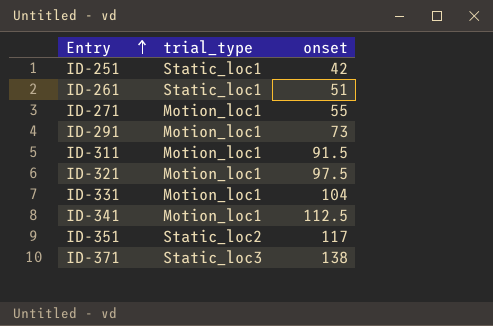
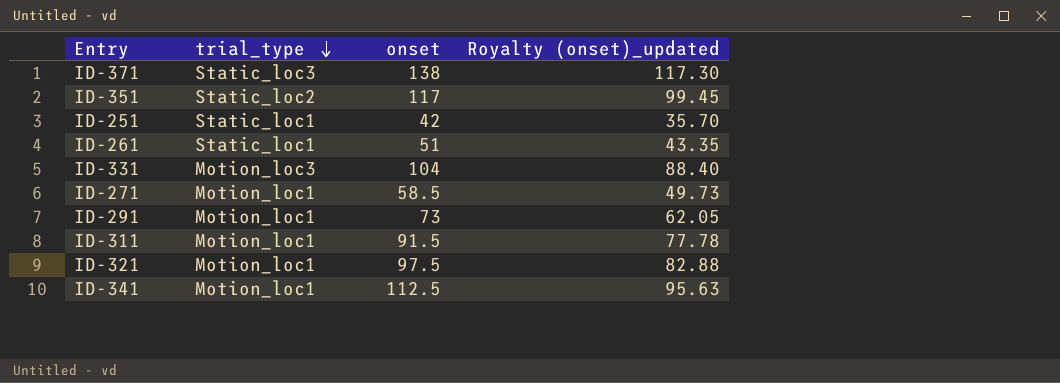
row order: Entry ascending -> trial_type descending
column Royalty (onset)_updated | formula: none -> [onset] * 0.85
ID-331 | trial_type: Motion_loc1 -> Motion_loc3
ID-271 | onset: 55 -> 58.5

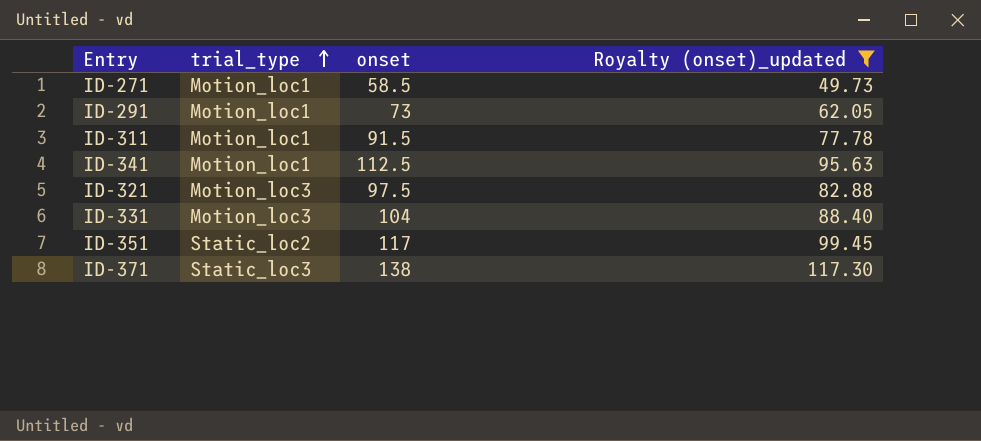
filter: none -> Royalty (onset)_updated >= 49.73
row order: trial_type descending -> trial_type ascending
ID-321 | trial_type: Motion_loc1 -> Motion_loc3

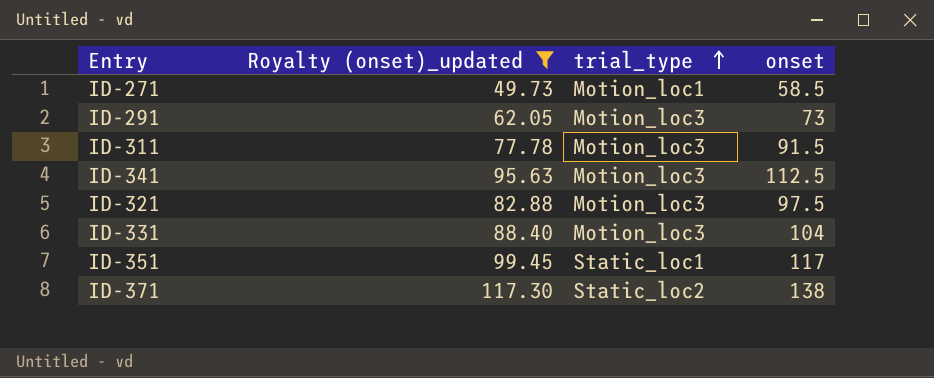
column Royalty (onset)_updated | position: 4 -> 2
ID-291 | trial_type: Motion_loc1 -> Motion_loc3
ID-311 | trial_type: Motion_loc1 -> Motion_loc3
ID-341 | trial_type: Motion_loc1 -> Motion_loc3
ID-351 | trial_type: Static_loc2 -> Static_loc1
ID-371 | trial_type: Static_loc3 -> Static_loc2

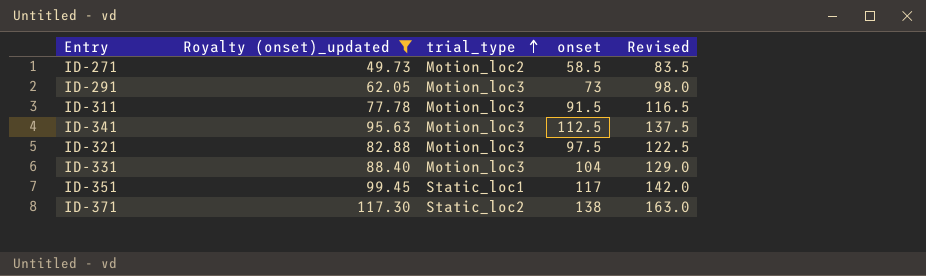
column Revised | formula: none -> [onset] + 25
ID-271 | trial_type: Motion_loc1 -> Motion_loc2

